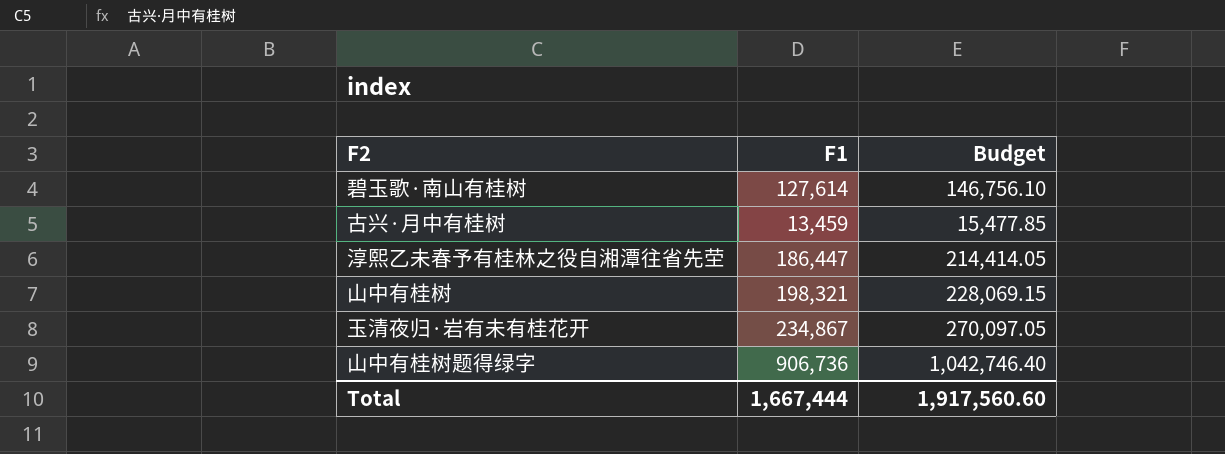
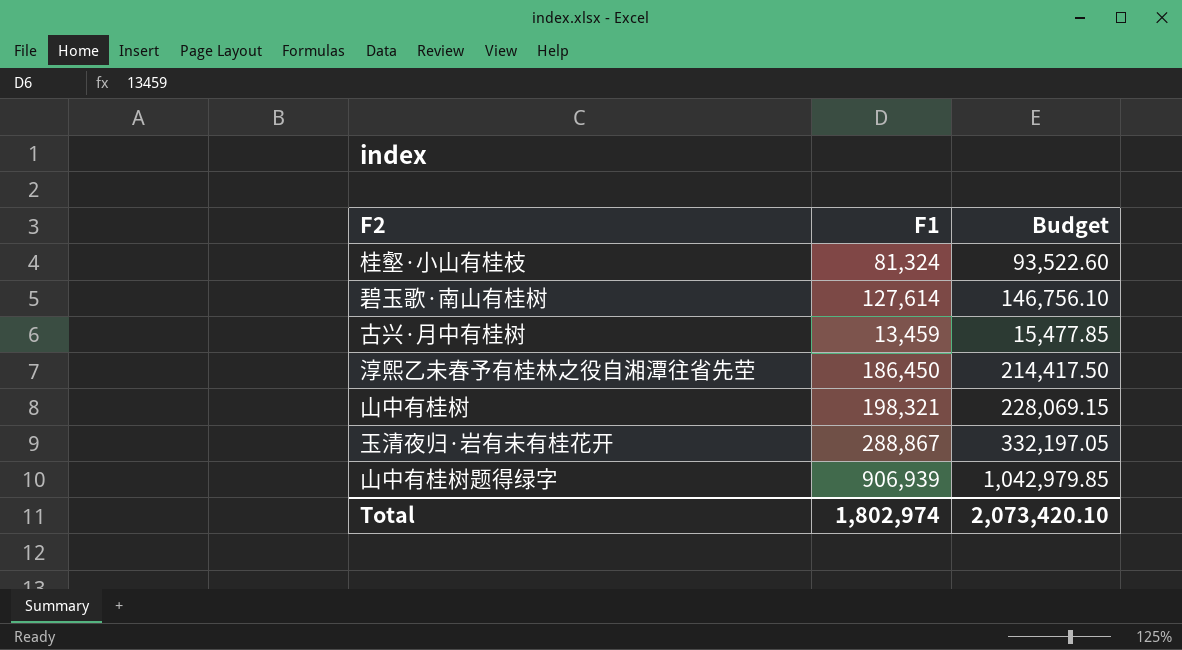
row 桂壑·小山有桂枝: none -> 81,324 | 93,522.60
淳熙乙未春予有桂林之役自湘潭往省先茔 | F1: 186,447 -> 186,450
淳熙乙未春予有桂林之役自湘潭往省先茔 | Budget: 214,414.05 -> 214,417.50
玉清夜归·岩有未有桂花开 | F1: 234,867 -> 288,867
玉清夜归·岩有未有桂花开 | Budget: 270,097.05 -> 332,197.05
山中有桂树题得绿字 | F1: 906,736 -> 906,939
山中有桂树题得绿字 | Budget: 1,042,746.40 -> 1,042,979.85
Total | F1: 1,667,444 -> 1,802,974
Total | Budget: 1,917,560.60 -> 2,073,420.10

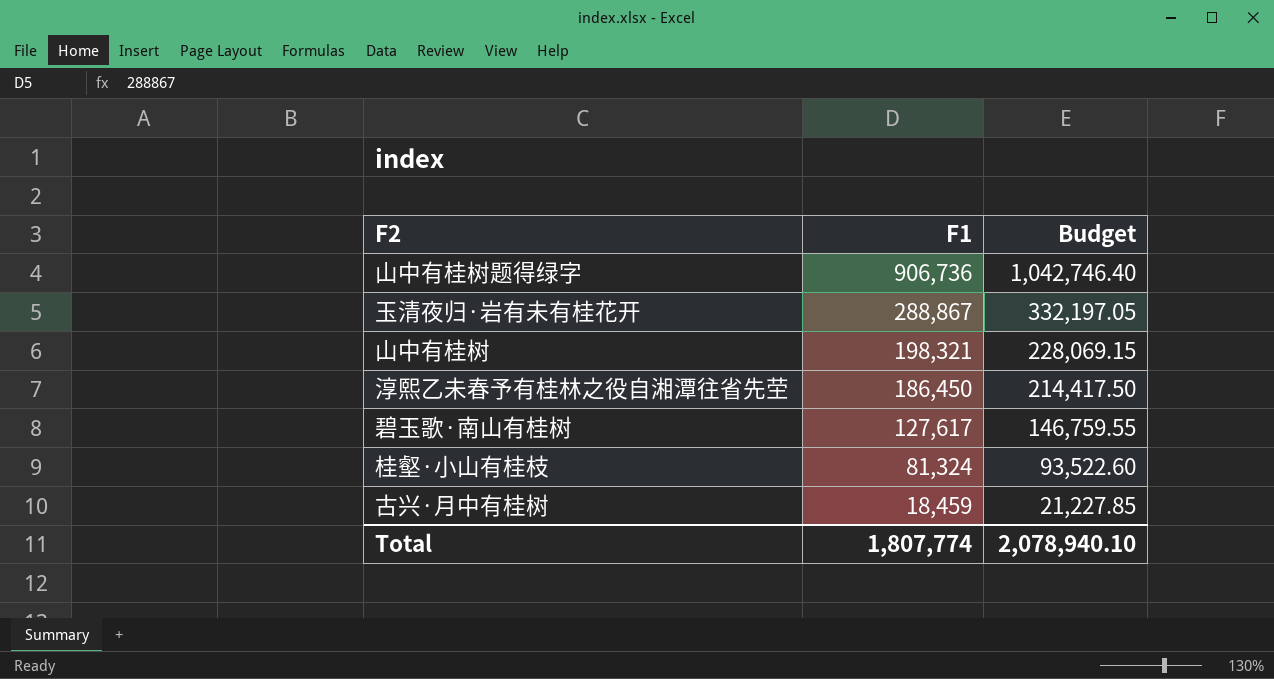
row order: none -> F1 descending
山中有桂树题得绿字 | F1: 906,939 -> 906,736
山中有桂树题得绿字 | Budget: 1,042,979.85 -> 1,042,746.40
碧玉歌·南山有桂树 | F1: 127,614 -> 127,617
碧玉歌·南山有桂树 | Budget: 146,756.10 -> 146,759.55
古兴·月中有桂树 | F1: 13,459 -> 18,459
古兴·月中有桂树 | Budget: 15,477.85 -> 21,227.85
Total | F1: 1,802,974 -> 1,807,774
Total | Budget: 2,073,420.10 -> 2,078,940.10

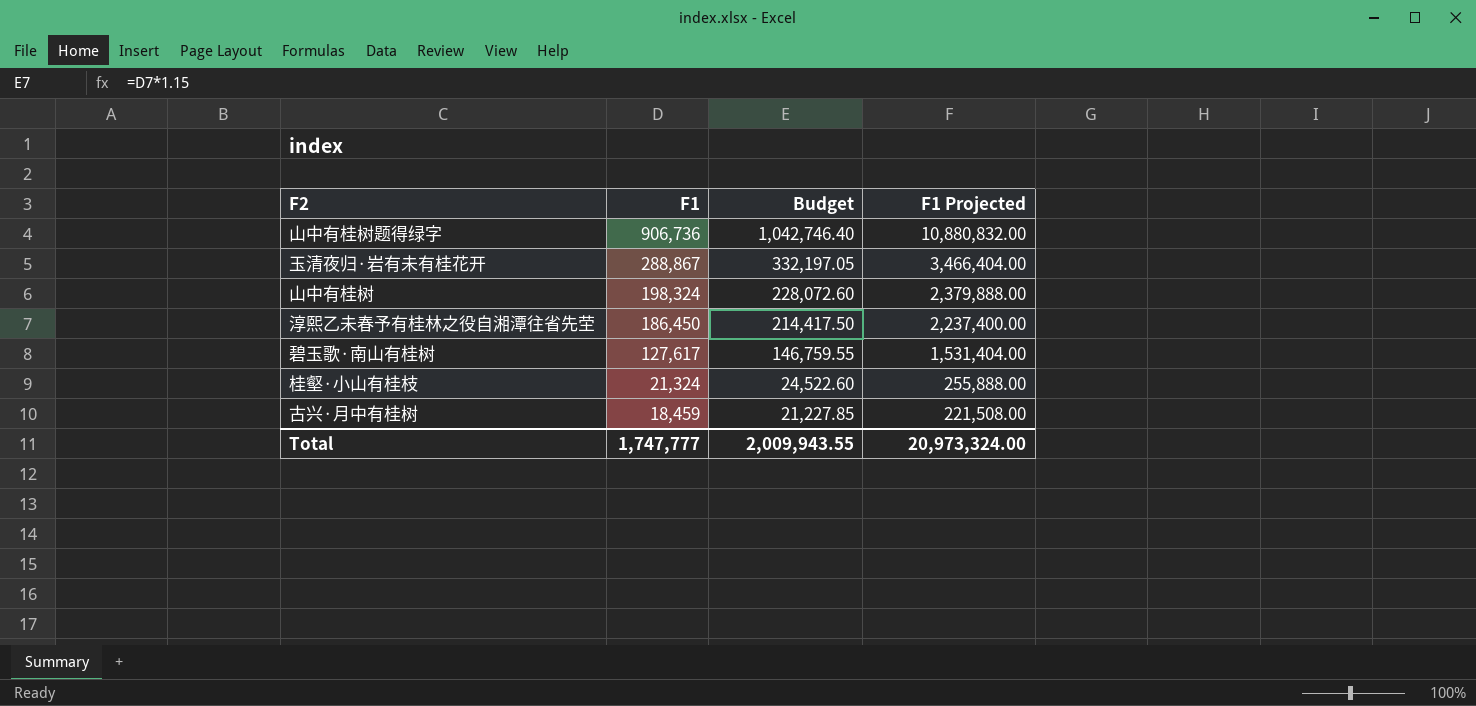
column F1 Projected | formula: none -> [F1] * 12
山中有桂树 | F1: 198,321 -> 198,324
山中有桂树 | Budget: 228,069.15 -> 228,072.60
桂壑·小山有桂枝 | F1: 81,324 -> 21,324
桂壑·小山有桂枝 | Budget: 93,522.60 -> 24,522.60
Total | F1: 1,807,774 -> 1,747,777
Total | Budget: 2,078,940.10 -> 2,009,943.55

